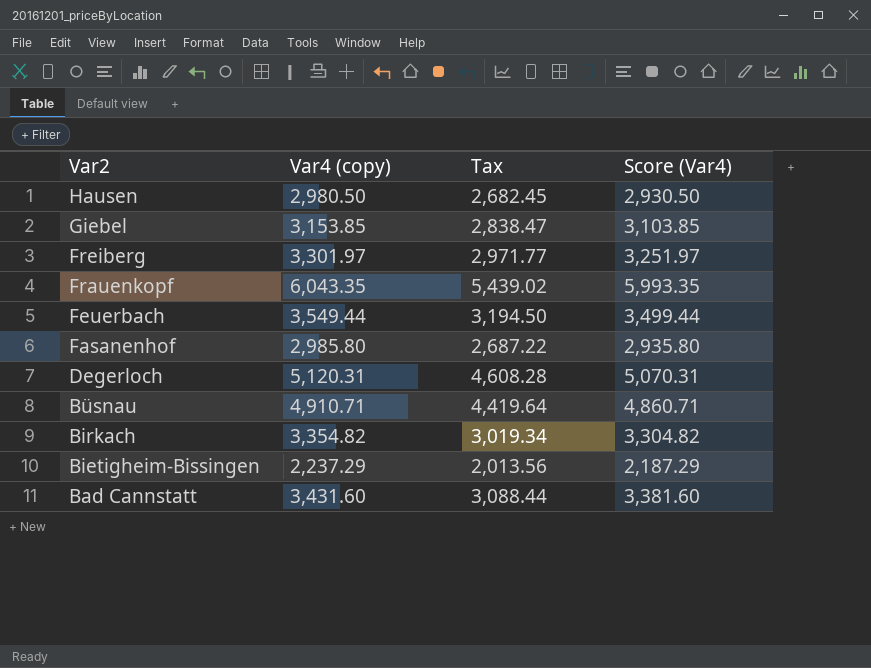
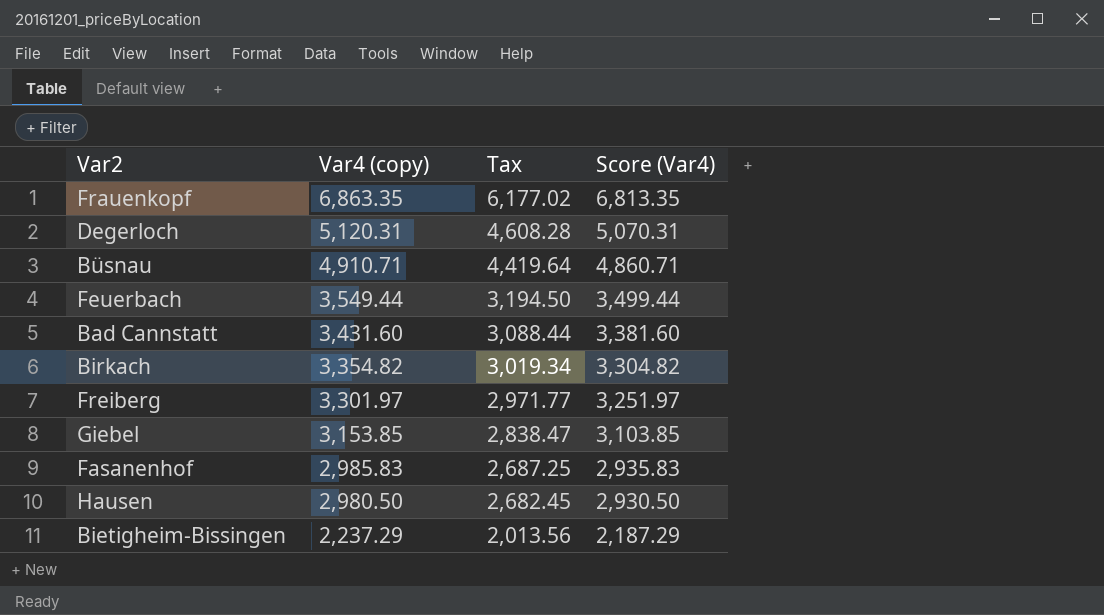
row order: Var2 descending -> Var4 (copy) descending
Frauenkopf | Var4 (copy): 6,043.35 -> 6,863.35
Frauenkopf | Tax: 5,439.02 -> 6,177.02
Frauenkopf | Score (Var4): 5,993.35 -> 6,813.35
Fasanenhof | Var4 (copy): 2,985.80 -> 2,985.83
Fasanenhof | Tax: 2,687.22 -> 2,687.25
Fasanenhof | Score (Var4): 2,935.80 -> 2,935.83

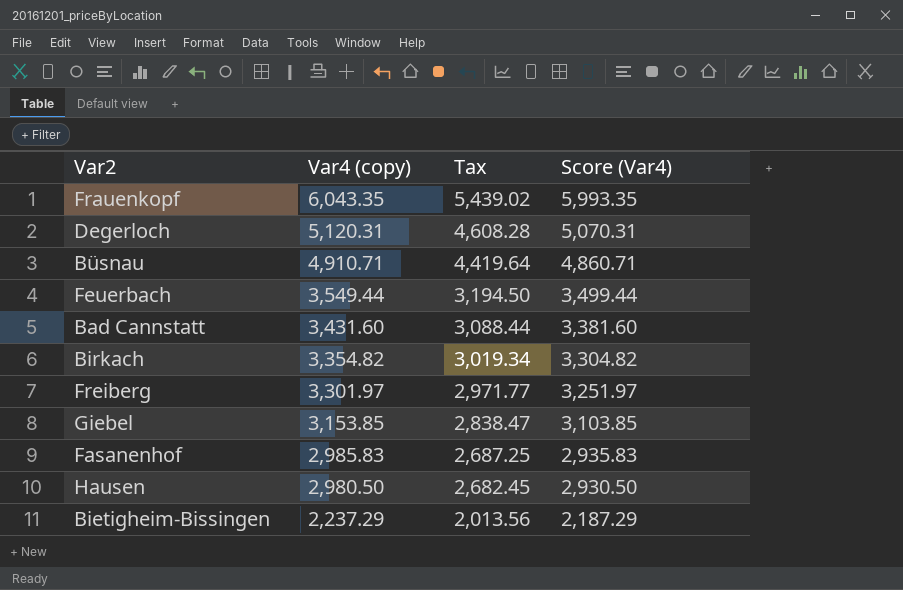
Frauenkopf | Var4 (copy): 6,863.35 -> 6,043.35
Frauenkopf | Tax: 6,177.02 -> 5,439.02
Frauenkopf | Score (Var4): 6,813.35 -> 5,993.35

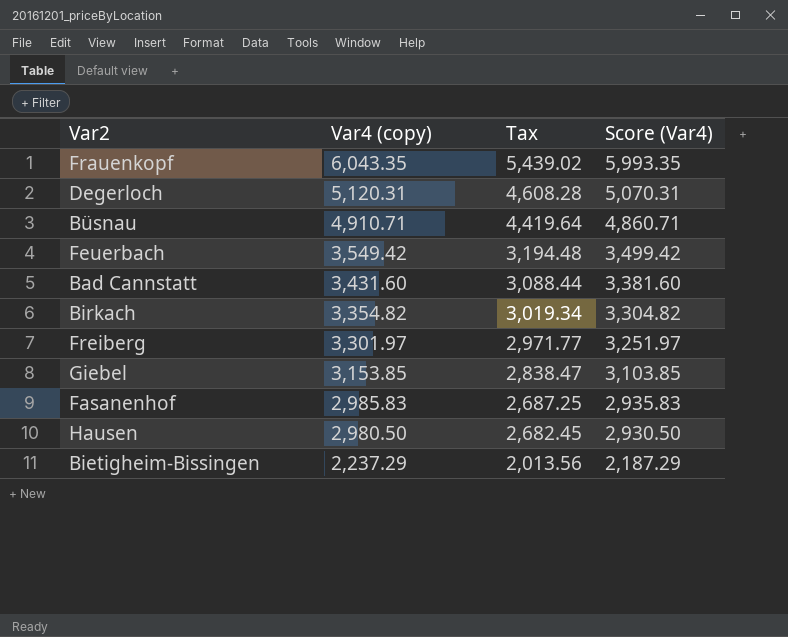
Feuerbach | Var4 (copy): 3,549.44 -> 3,549.42
Feuerbach | Tax: 3,194.50 -> 3,194.48
Feuerbach | Score (Var4): 3,499.44 -> 3,499.42

